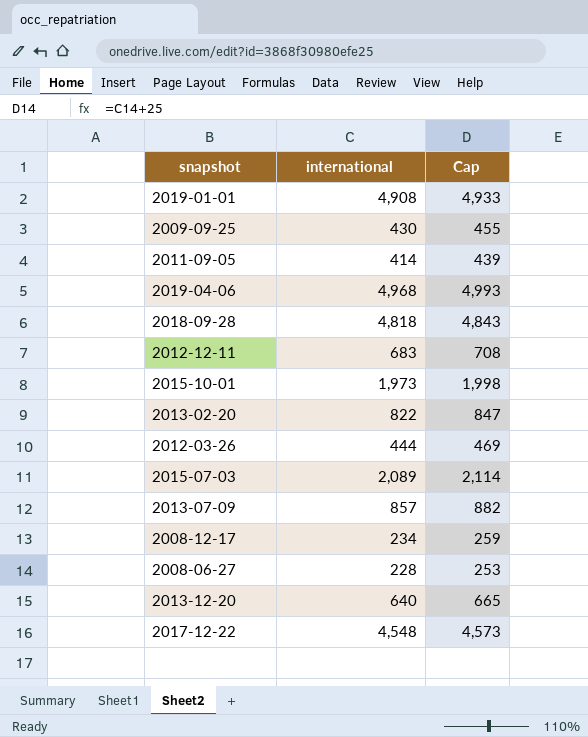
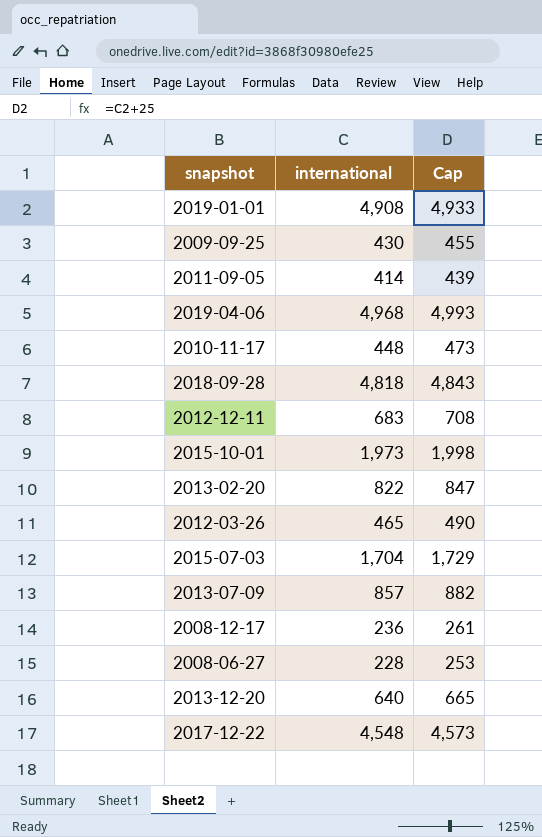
row 2010-11-17: none -> 448 | 473
2012-03-26 | international: 444 -> 465
2012-03-26 | Cap: 469 -> 490
2015-07-03 | international: 2,089 -> 1,704
2015-07-03 | Cap: 2,114 -> 1,729
2008-12-17 | international: 234 -> 236
2008-12-17 | Cap: 259 -> 261

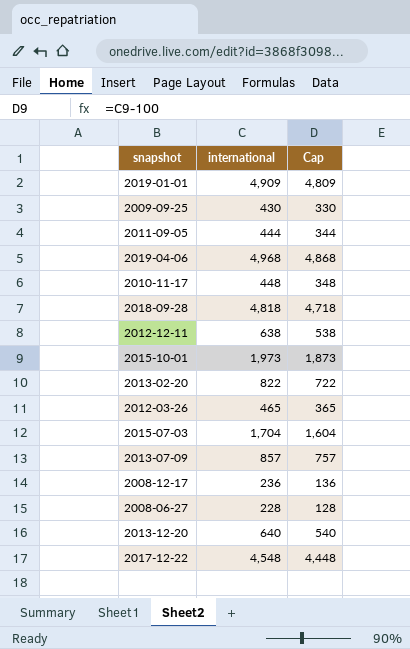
column Cap | formula: [international] + 25 -> [international] - 100
2019-01-01 | international: 4,908 -> 4,909
2011-09-05 | international: 414 -> 444
2012-12-11 | international: 683 -> 638

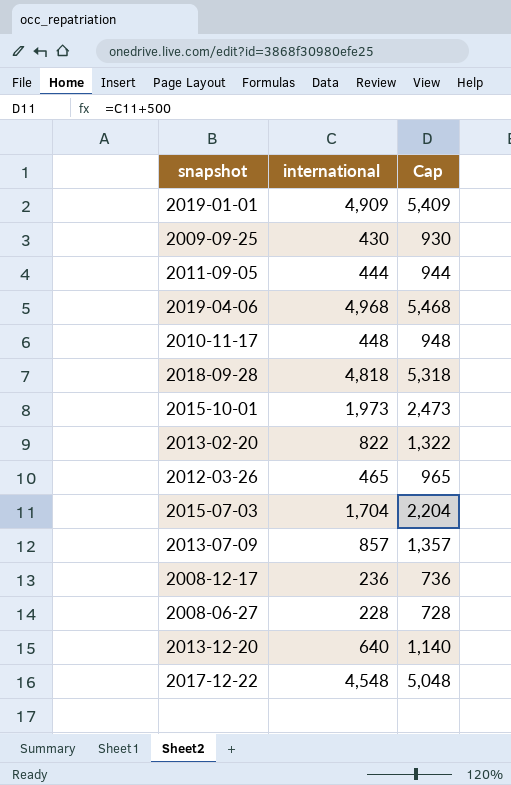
column Cap | formula: [international] - 100 -> [international] + 500
row 2012-12-11: 638 | 538 -> none

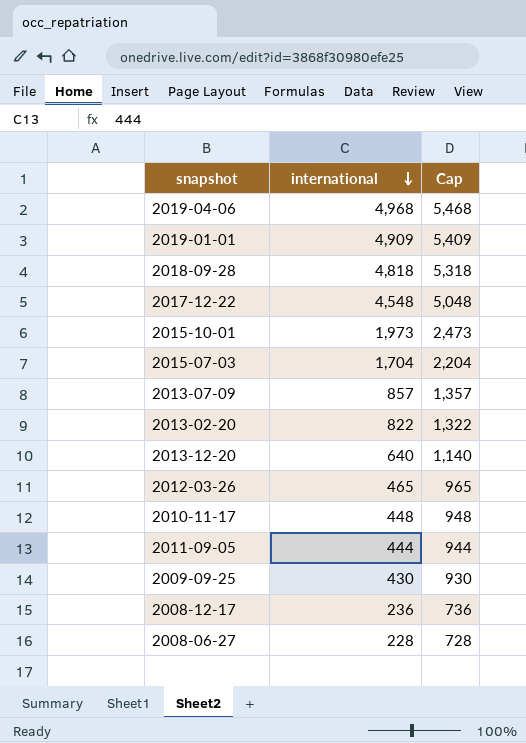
row order: none -> international descending

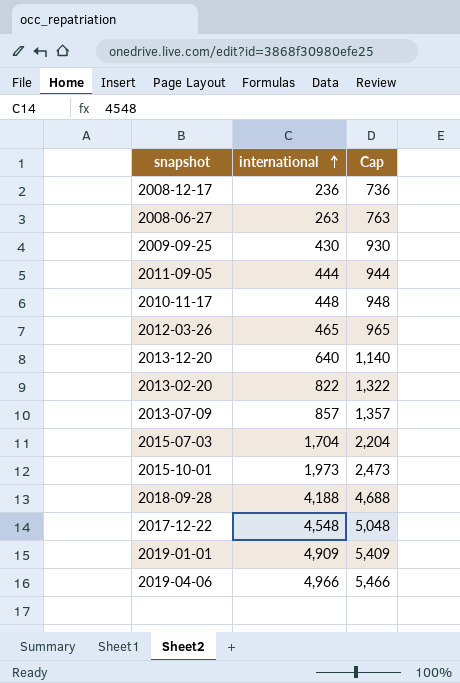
row order: international descending -> international ascending
2008-06-27 | international: 228 -> 263
2008-06-27 | Cap: 728 -> 763
2018-09-28 | international: 4,818 -> 4,188
2018-09-28 | Cap: 5,318 -> 4,688
2019-04-06 | international: 4,968 -> 4,966
2019-04-06 | Cap: 5,468 -> 5,466

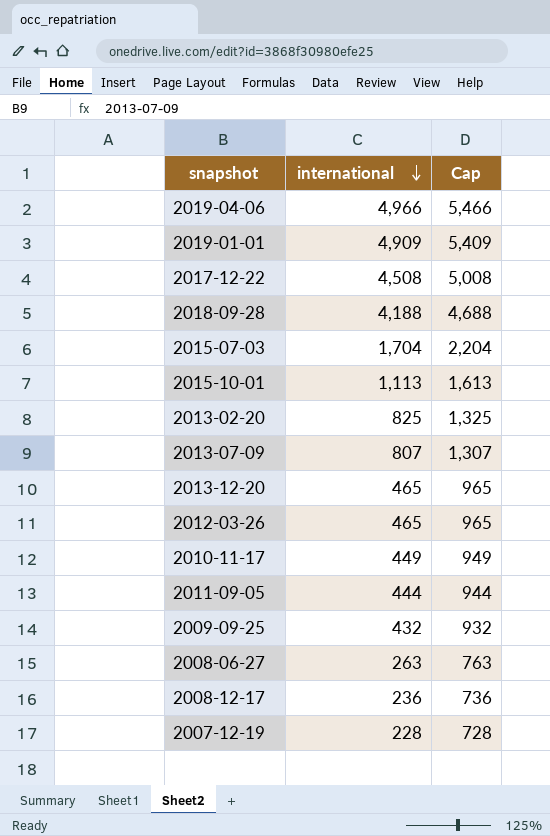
row order: international ascending -> international descending
2017-12-22 | international: 4,548 -> 4,508
2017-12-22 | Cap: 5,048 -> 5,008
2015-10-01 | international: 1,973 -> 1,113
2015-10-01 | Cap: 2,473 -> 1,613
2013-02-20 | international: 822 -> 825
2013-02-20 | Cap: 1,322 -> 1,325
2013-07-09 | international: 857 -> 807
2013-07-09 | Cap: 1,357 -> 1,307
2013-12-20 | international: 640 -> 465
2013-12-20 | Cap: 1,140 -> 965
2010-11-17 | international: 448 -> 449
2010-11-17 | Cap: 948 -> 949
2009-09-25 | international: 430 -> 432
2009-09-25 | Cap: 930 -> 932
row 2007-12-19: none -> 228 | 728

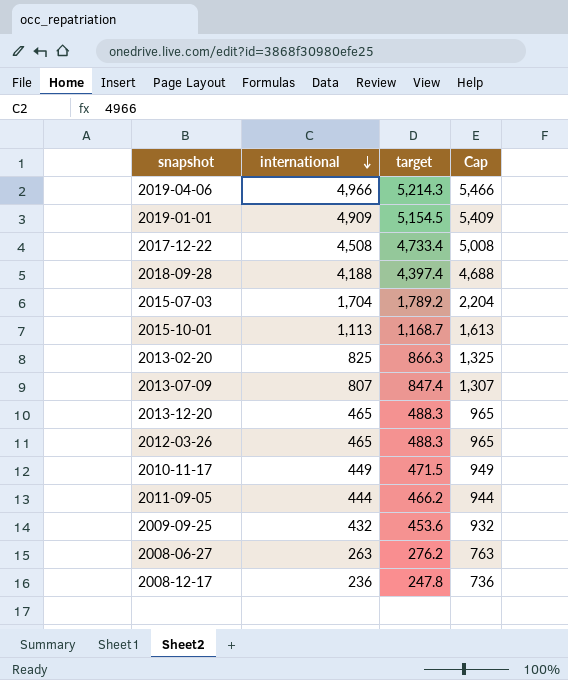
column target | formula: none -> [international] * 1.05
row 2007-12-19: 228 | 728 -> none

